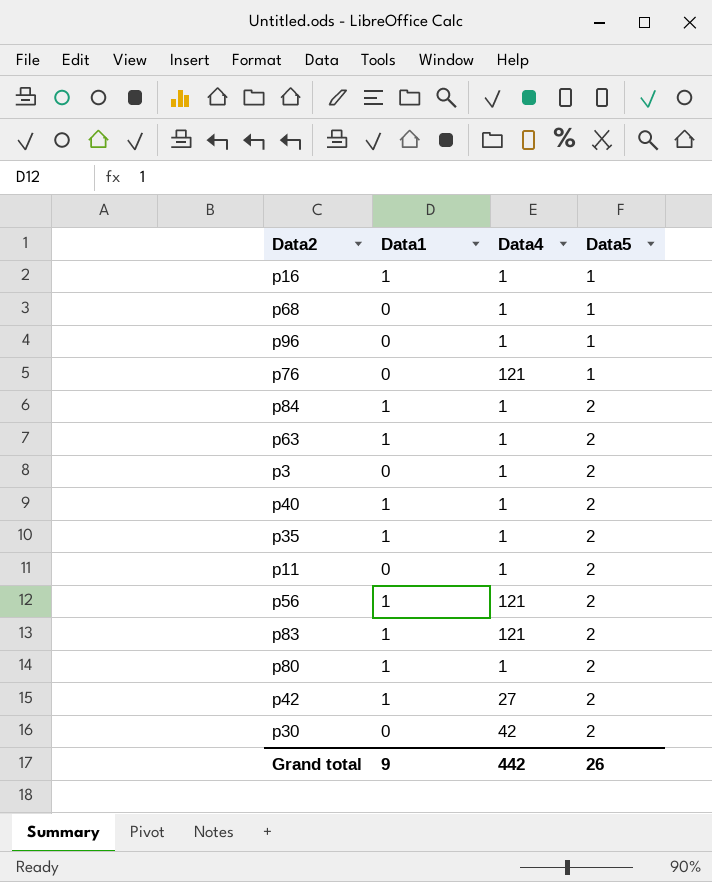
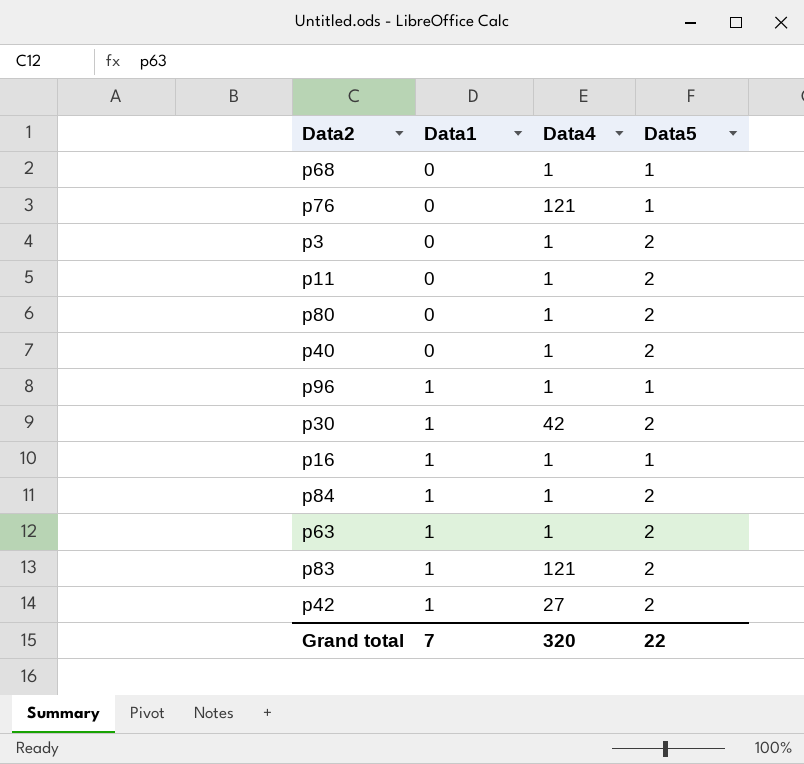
row order: Data5 ascending -> Data1 ascending
row p35: 1 | 1 | 2 -> none
row p56: 1 | 121 | 2 -> none
p80 | Data1: 1 -> 0
p40 | Data1: 1 -> 0
p96 | Data1: 0 -> 1
p30 | Data1: 0 -> 1
Grand total | Data1: 9 -> 7
Grand total | Data4: 442 -> 320
Grand total | Data5: 26 -> 22

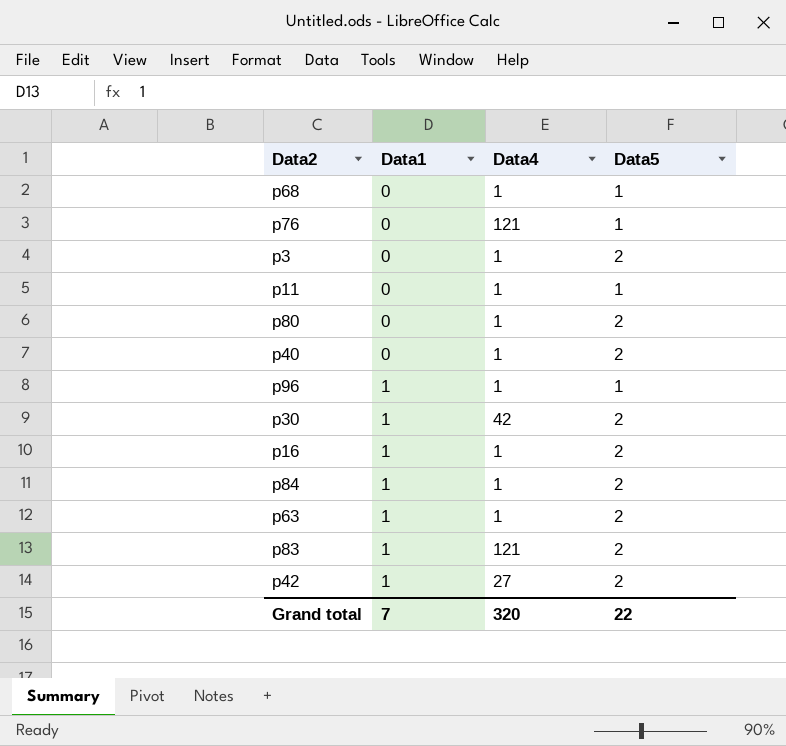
p11 | Data5: 2 -> 1
p16 | Data5: 1 -> 2

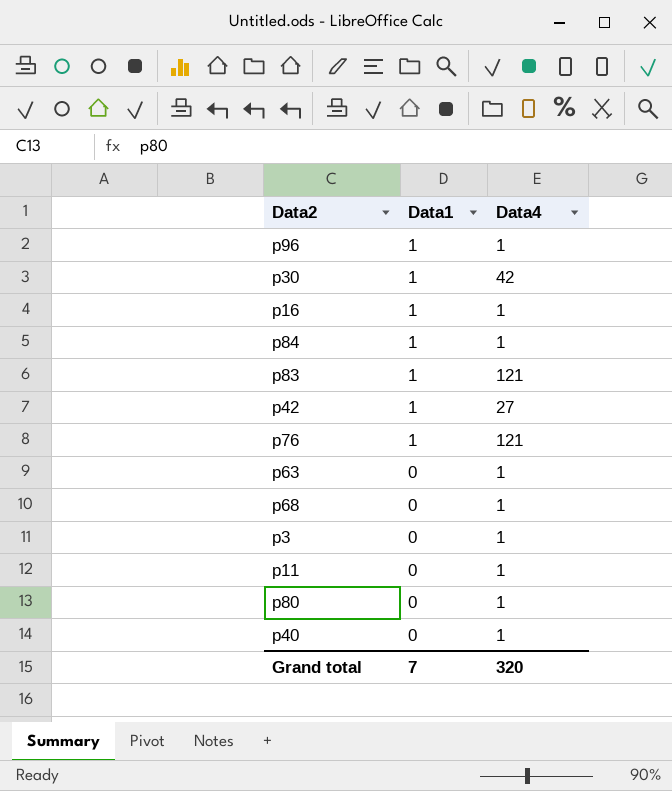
row order: Data1 ascending -> Data1 descending
column Data5 | position: 4 -> none
p76 | Data1: 0 -> 1
p63 | Data1: 1 -> 0

